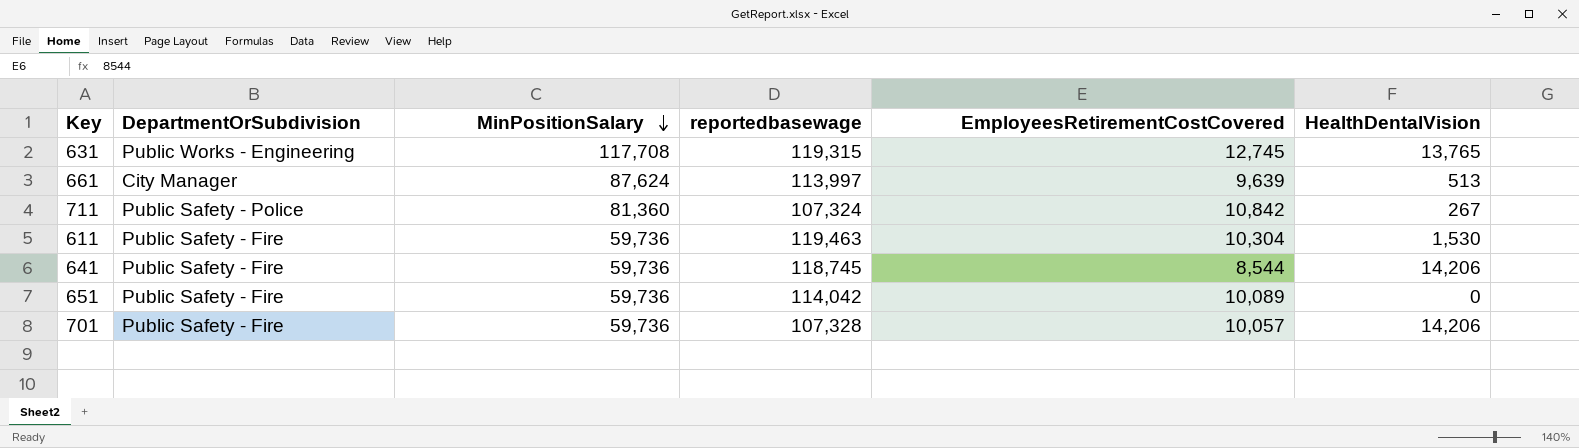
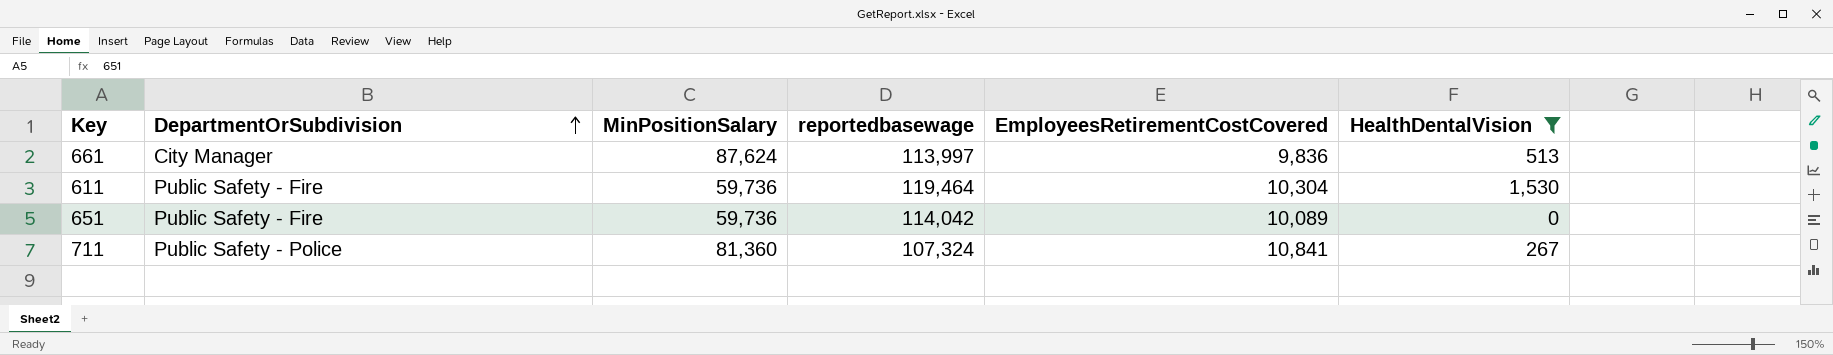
filter: none -> HealthDentalVision <= 1,530
row order: MinPositionSalary descending -> DepartmentOrSubdivision ascending
661 | EmployeesRetirementCostCovered: 9,639 -> 9,836
611 | reportedbasewage: 119,463 -> 119,464
711 | EmployeesRetirementCostCovered: 10,842 -> 10,841

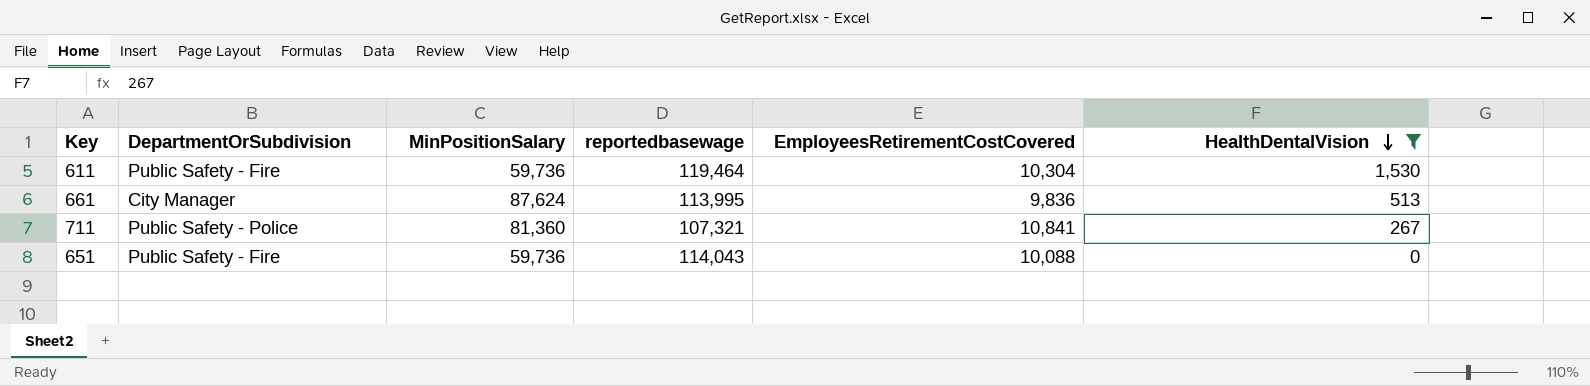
row order: DepartmentOrSubdivision ascending -> HealthDentalVision descending
661 | reportedbasewage: 113,997 -> 113,995
711 | reportedbasewage: 107,324 -> 107,321
651 | reportedbasewage: 114,042 -> 114,043
651 | EmployeesRetirementCostCovered: 10,089 -> 10,088

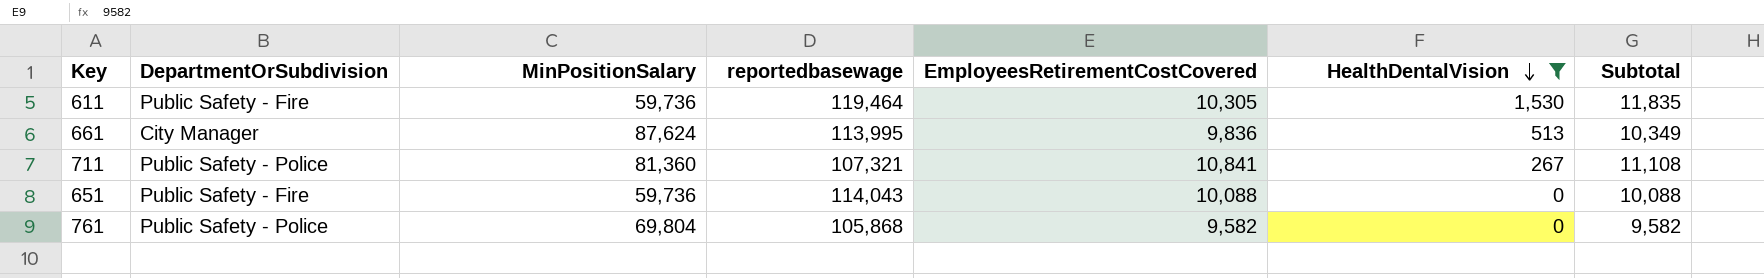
column Subtotal | formula: none -> [EmployeesRetirementCostCovered] + [HealthDentalVision]
611 | EmployeesRetirementCostCovered: 10,304 -> 10,305
row 761: none -> Public Safety - Police | 69,804 | 105,868 | 9,582 | 0 | 9,582

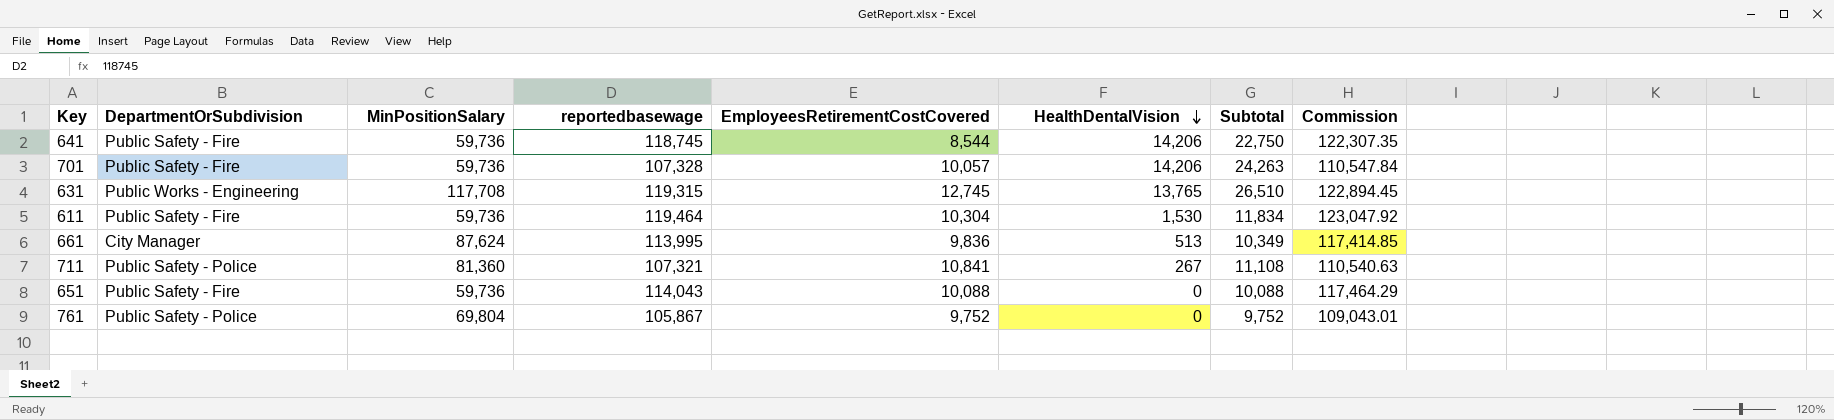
filter: HealthDentalVision <= 1,530 -> none
column Commission | formula: none -> [reportedbasewage] * 1.03
611 | EmployeesRetirementCostCovered: 10,305 -> 10,304
611 | Subtotal: 11,835 -> 11,834
761 | reportedbasewage: 105,868 -> 105,867
761 | EmployeesRetirementCostCovered: 9,582 -> 9,752
761 | Subtotal: 9,582 -> 9,752

